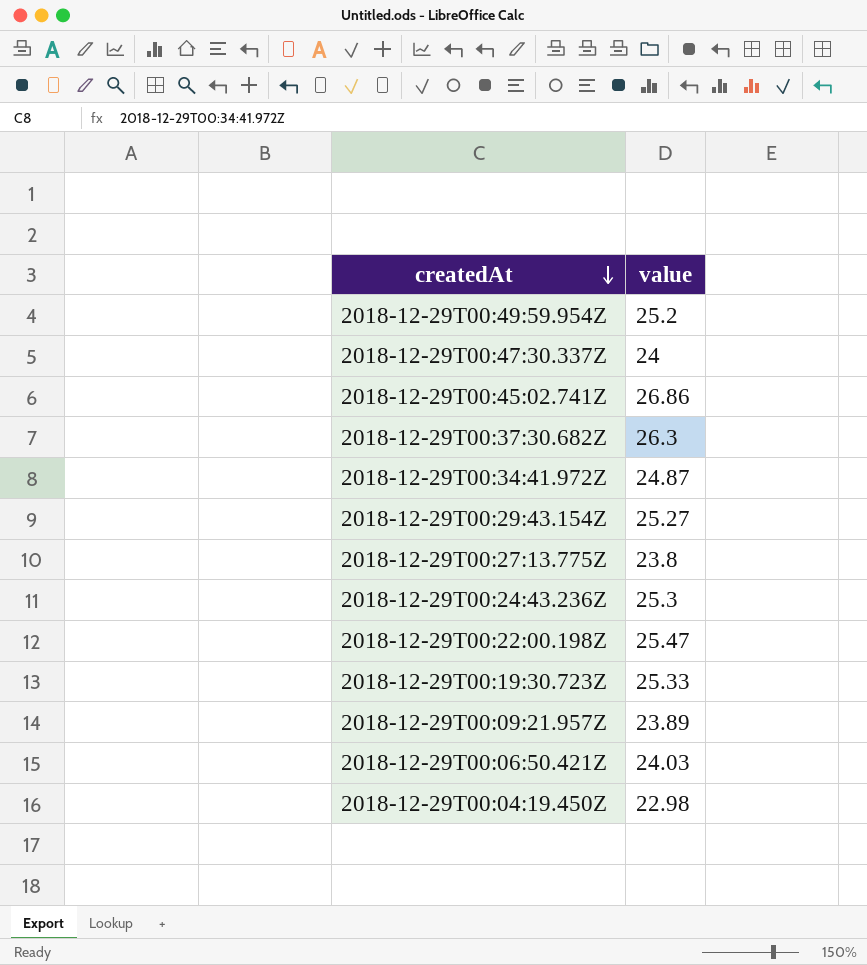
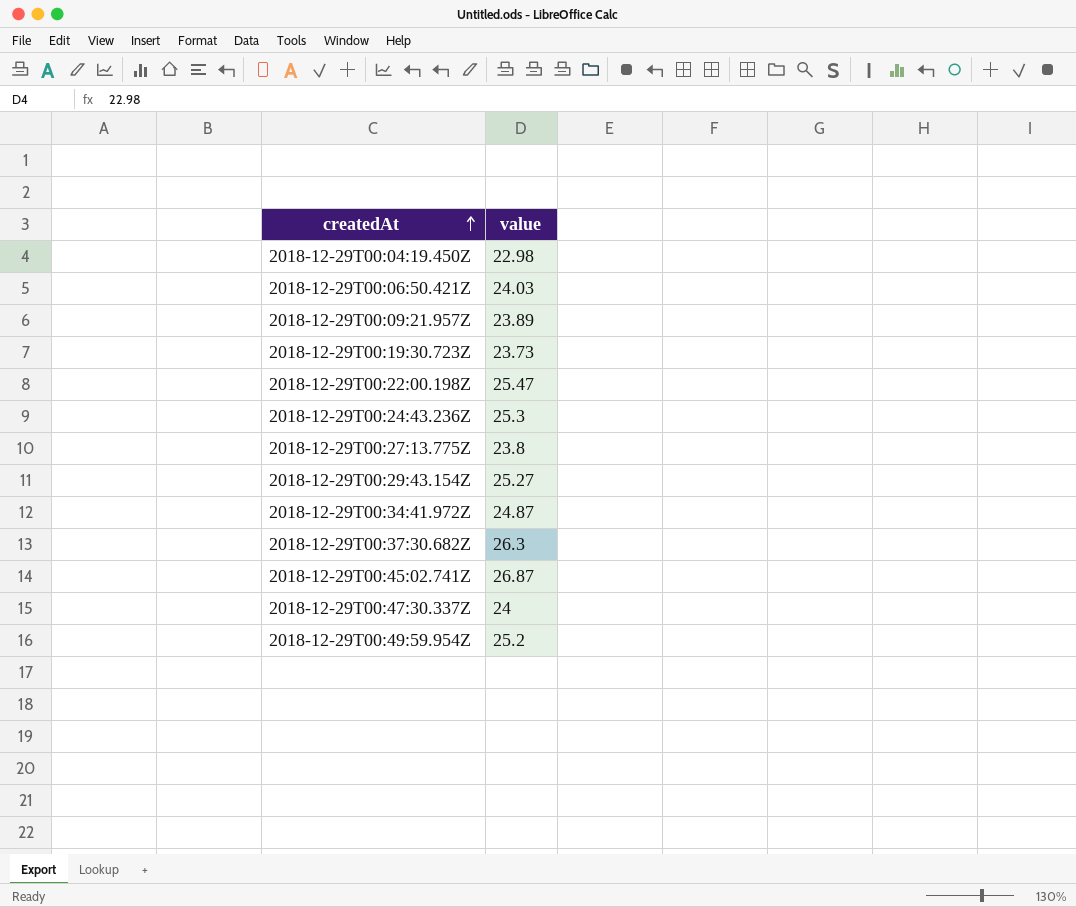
row order: createdAt descending -> createdAt ascending
2018-12-29T00:19:30.723Z | value: 25.33 -> 23.73
2018-12-29T00:45:02.741Z | value: 26.86 -> 26.87

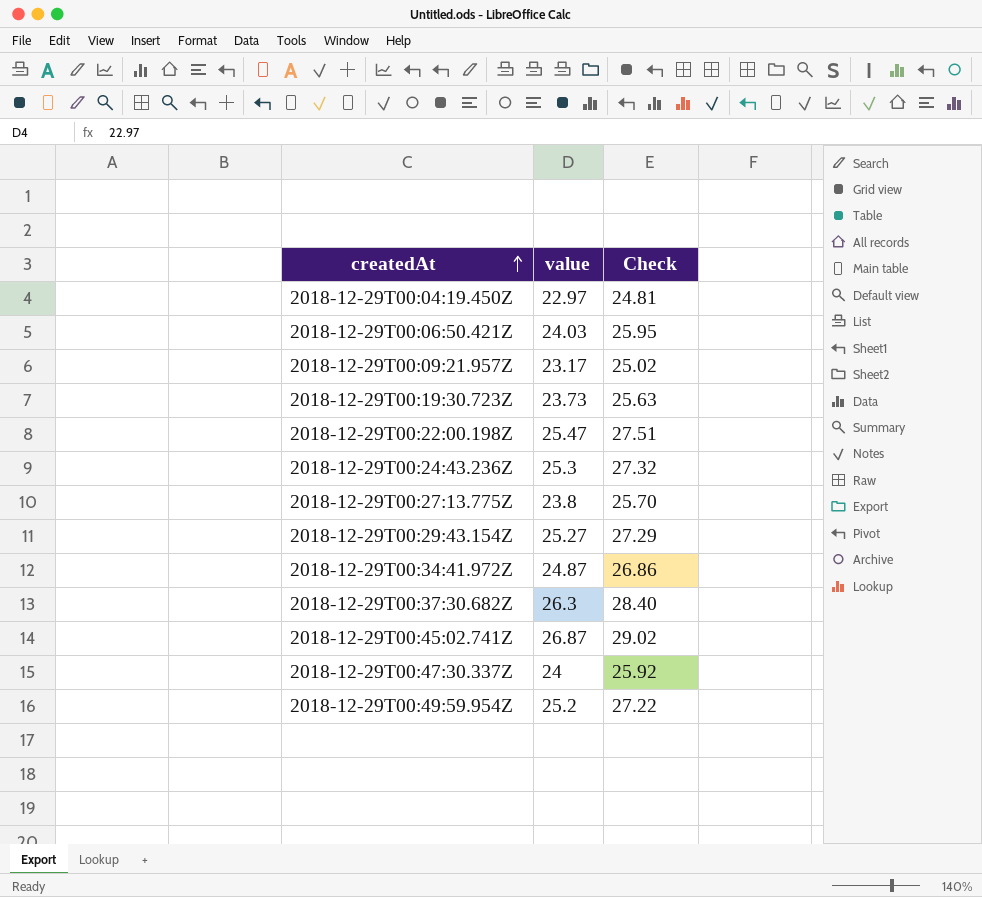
column Check | formula: none -> [value] * 1.08
2018-12-29T00:04:19.450Z | value: 22.98 -> 22.97
2018-12-29T00:09:21.957Z | value: 23.89 -> 23.17

